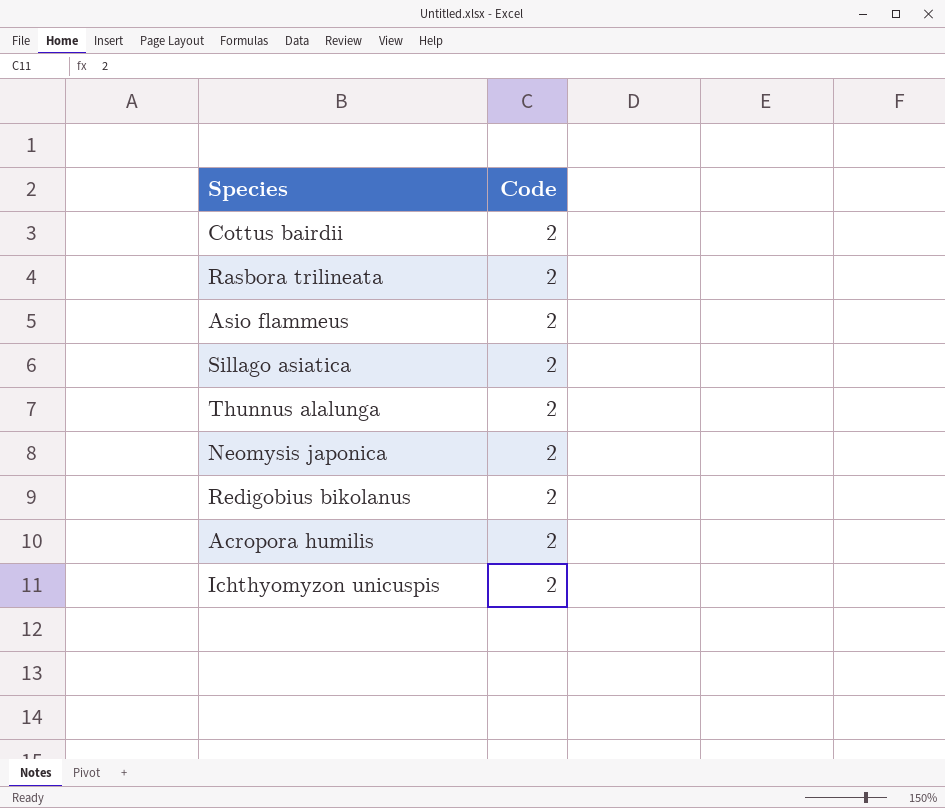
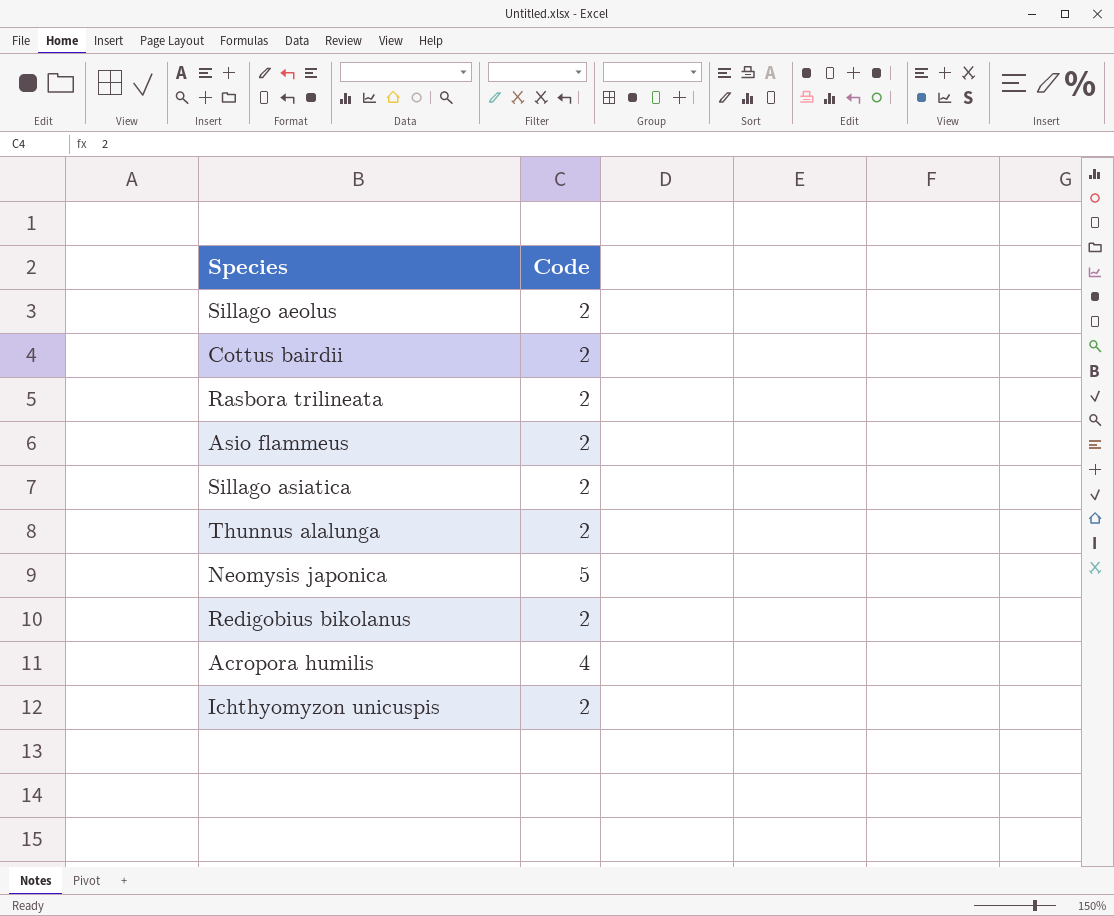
row Sillago aeolus: none -> 2
Neomysis japonica | Code: 2 -> 5
Acropora humilis | Code: 2 -> 4

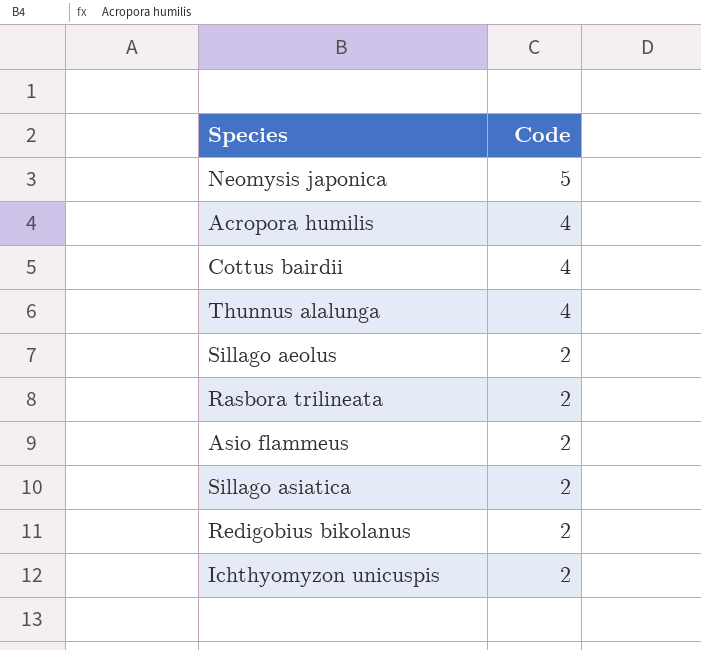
row order: none -> Code descending
Cottus bairdii | Code: 2 -> 4
Thunnus alalunga | Code: 2 -> 4

